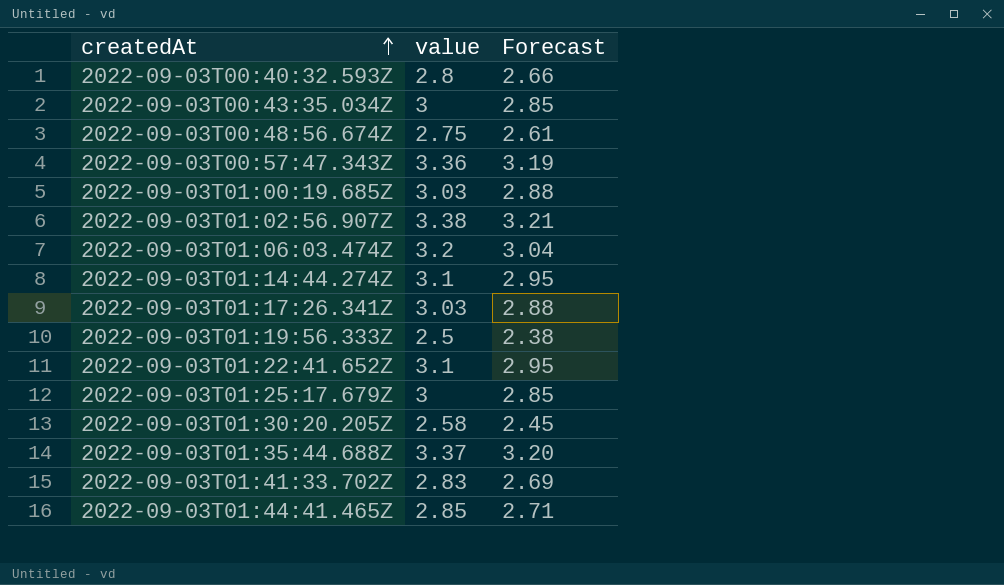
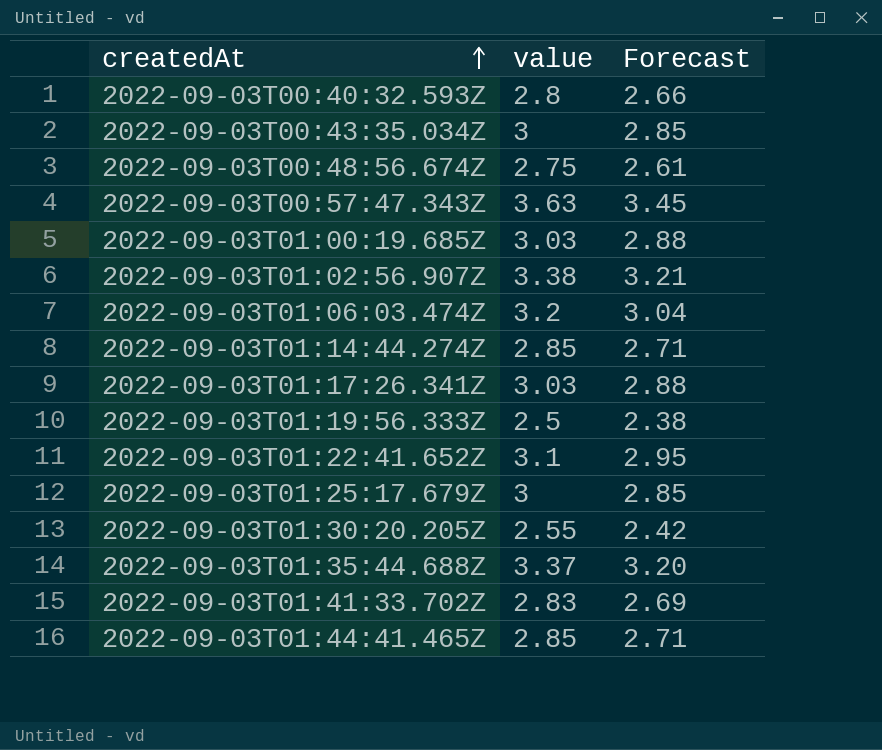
2022-09-03T00:57:47.343Z | value: 3.36 -> 3.63
2022-09-03T00:57:47.343Z | Forecast: 3.19 -> 3.45
2022-09-03T01:14:44.274Z | value: 3.1 -> 2.85
2022-09-03T01:14:44.274Z | Forecast: 2.95 -> 2.71
2022-09-03T01:30:20.205Z | value: 2.58 -> 2.55
2022-09-03T01:30:20.205Z | Forecast: 2.45 -> 2.42

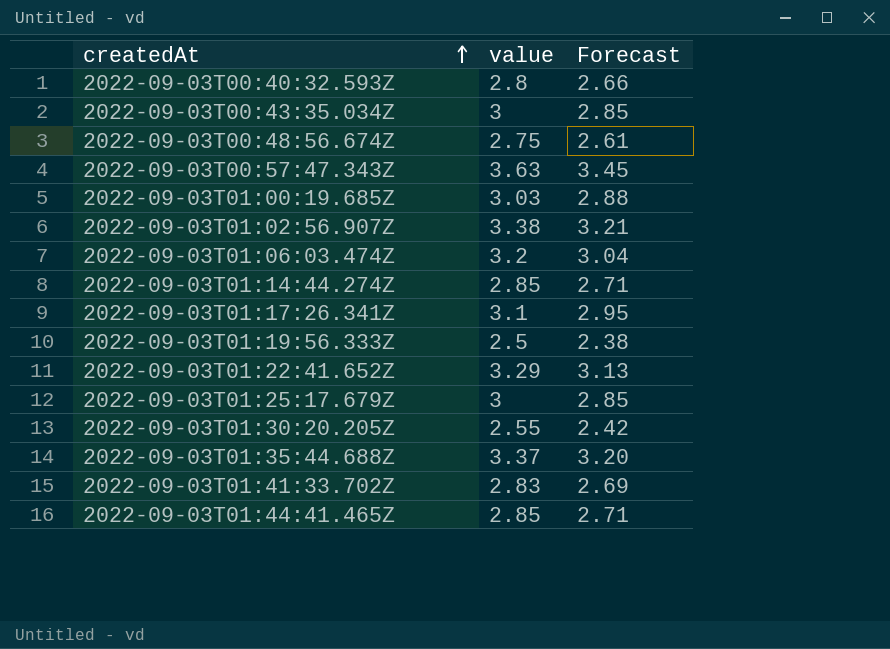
2022-09-03T01:17:26.341Z | value: 3.03 -> 3.1
2022-09-03T01:17:26.341Z | Forecast: 2.88 -> 2.95
2022-09-03T01:22:41.652Z | value: 3.1 -> 3.29
2022-09-03T01:22:41.652Z | Forecast: 2.95 -> 3.13

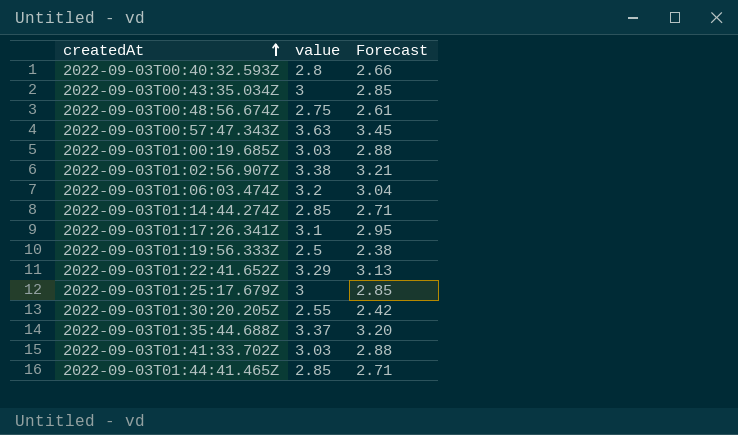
2022-09-03T01:41:33.702Z | value: 2.83 -> 3.03
2022-09-03T01:41:33.702Z | Forecast: 2.69 -> 2.88

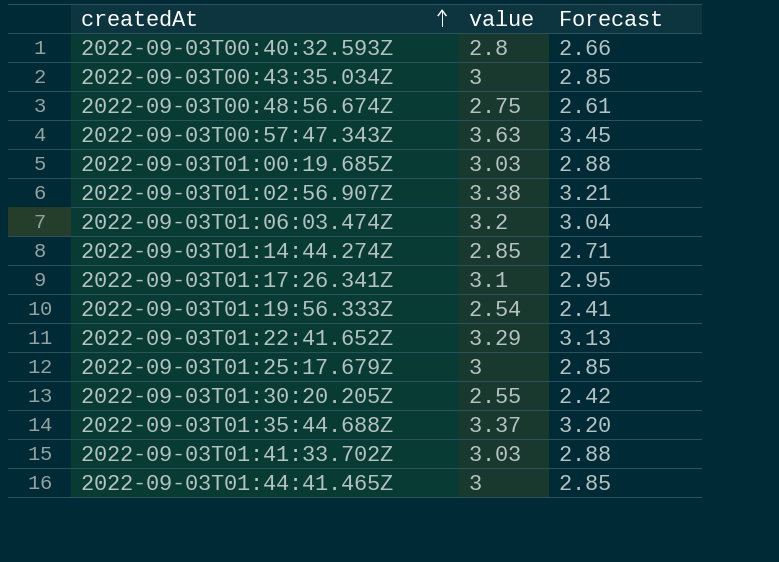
2022-09-03T01:19:56.333Z | value: 2.5 -> 2.54
2022-09-03T01:19:56.333Z | Forecast: 2.38 -> 2.41
2022-09-03T01:44:41.465Z | value: 2.85 -> 3
2022-09-03T01:44:41.465Z | Forecast: 2.71 -> 2.85

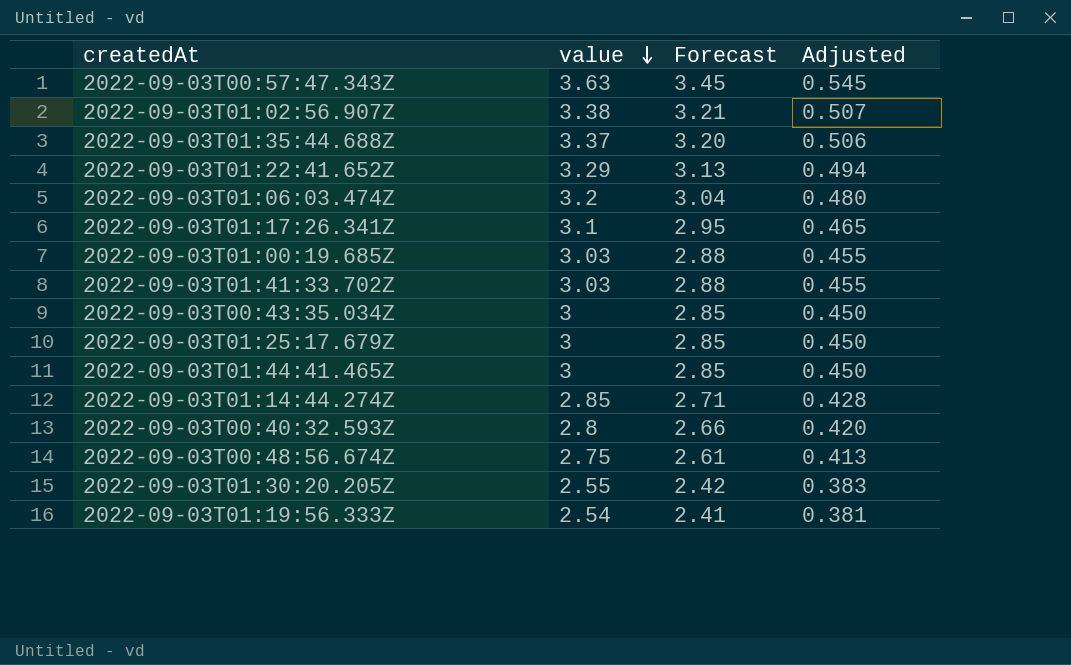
row order: createdAt ascending -> value descending
column Adjusted | formula: none -> [value] * 0.15

